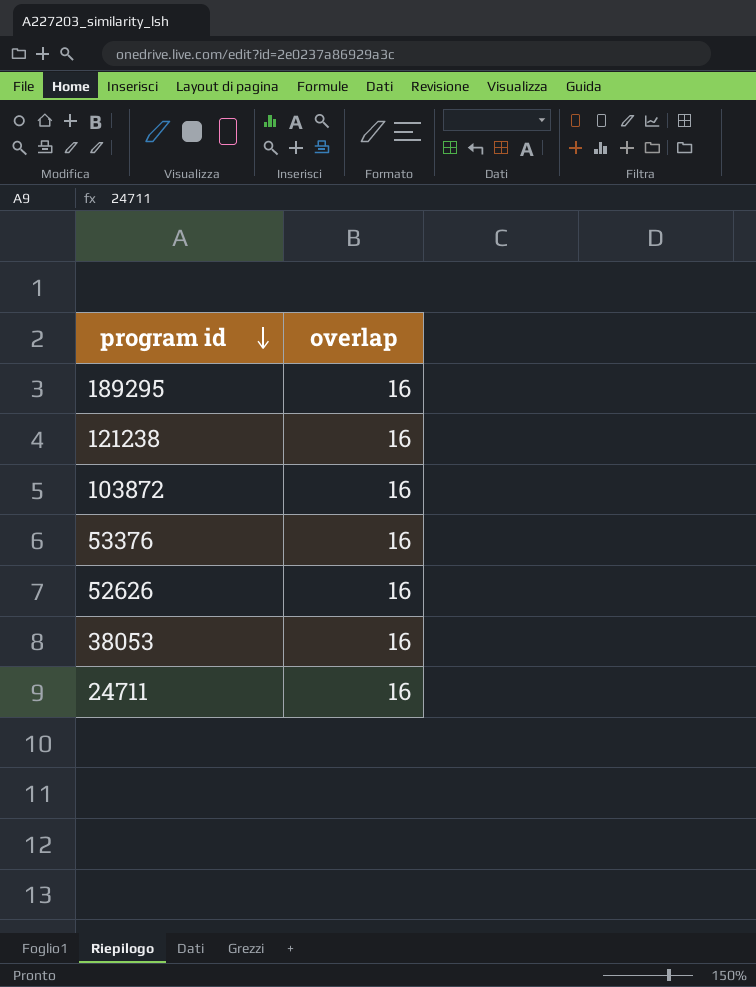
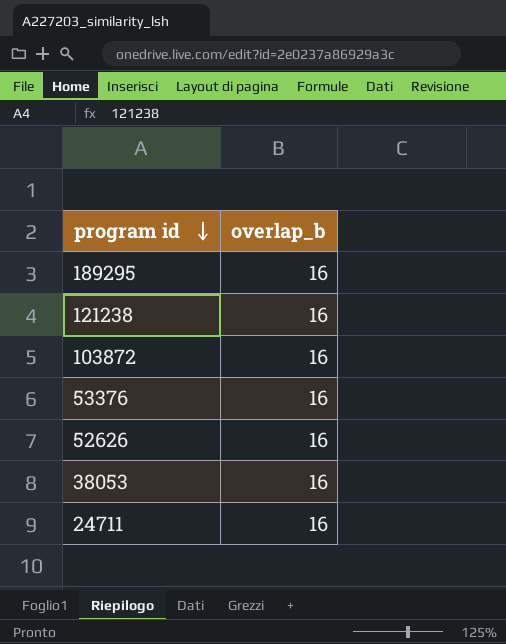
column name: overlap -> overlap_b

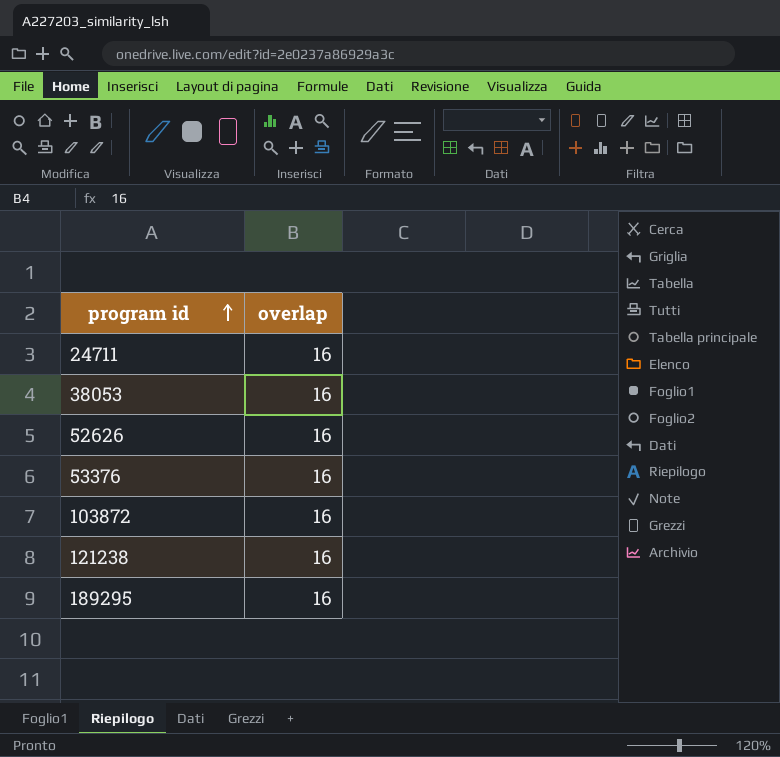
row order: program id descending -> program id ascending
column name: overlap_b -> overlap

